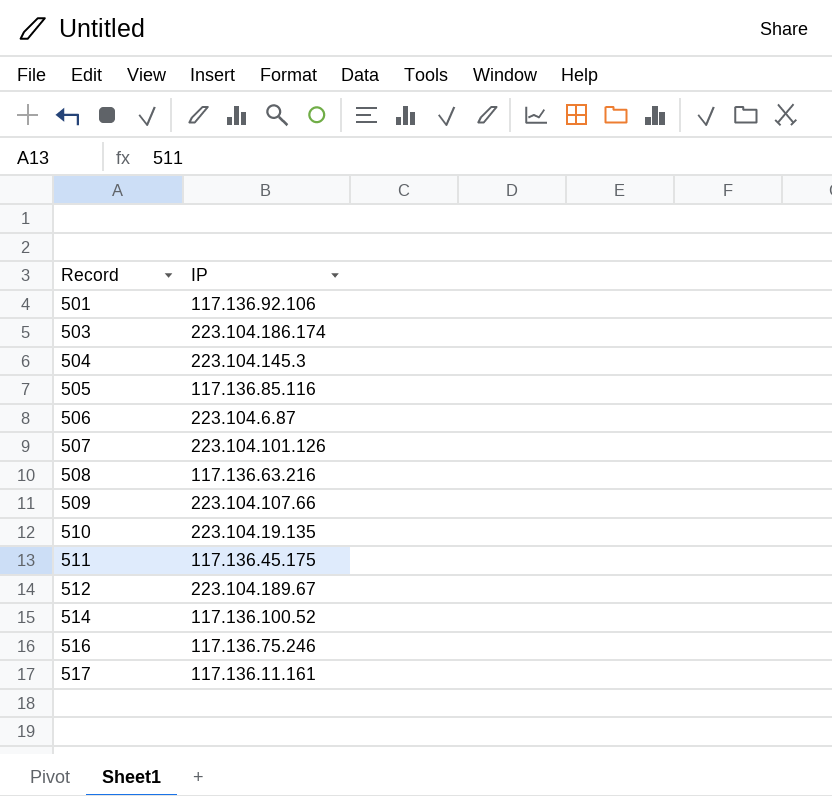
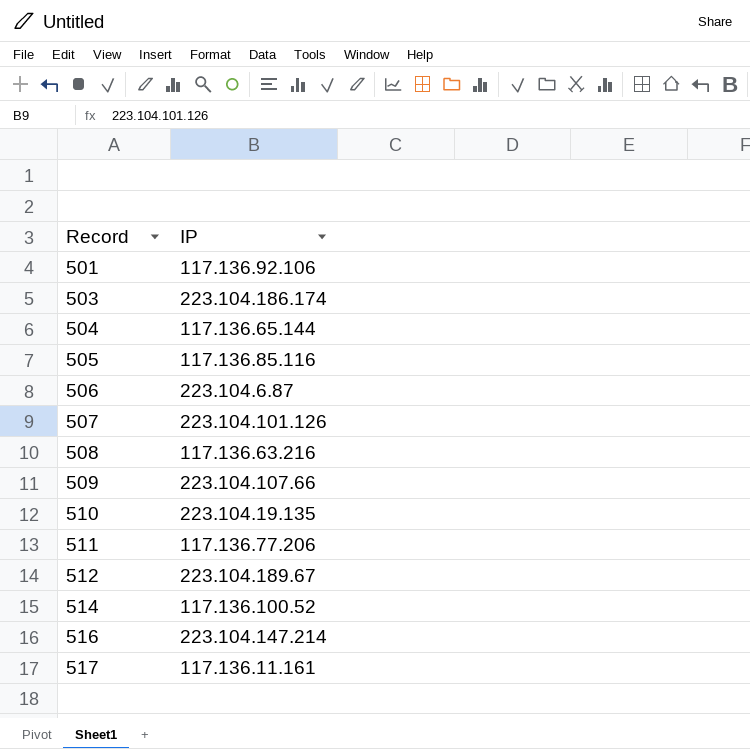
504 | IP: 223.104.145.3 -> 117.136.65.144
511 | IP: 117.136.45.175 -> 117.136.77.206
516 | IP: 117.136.75.246 -> 223.104.147.214

